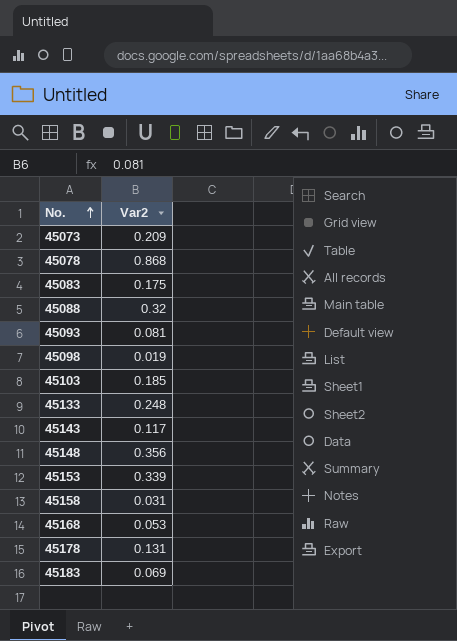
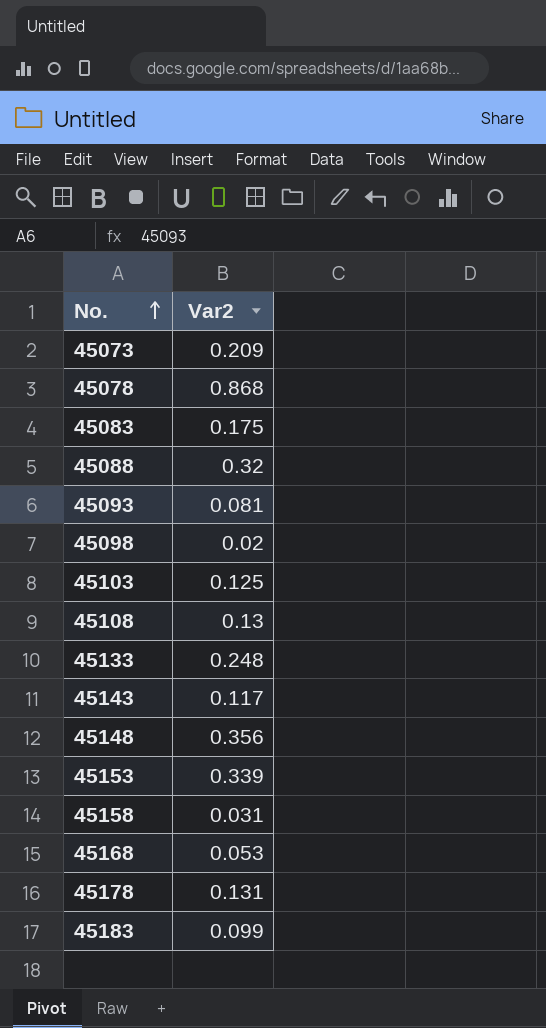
45098 | Var2: 0.019 -> 0.02
45103 | Var2: 0.185 -> 0.125
row 45108: none -> 0.13
45183 | Var2: 0.069 -> 0.099

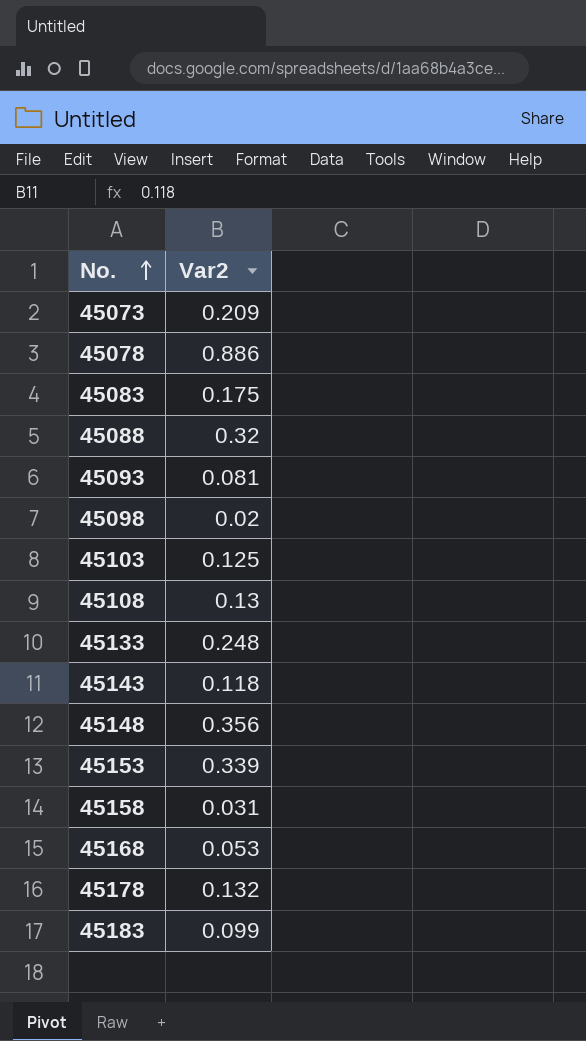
45078 | Var2: 0.868 -> 0.886
45143 | Var2: 0.117 -> 0.118
45178 | Var2: 0.131 -> 0.132

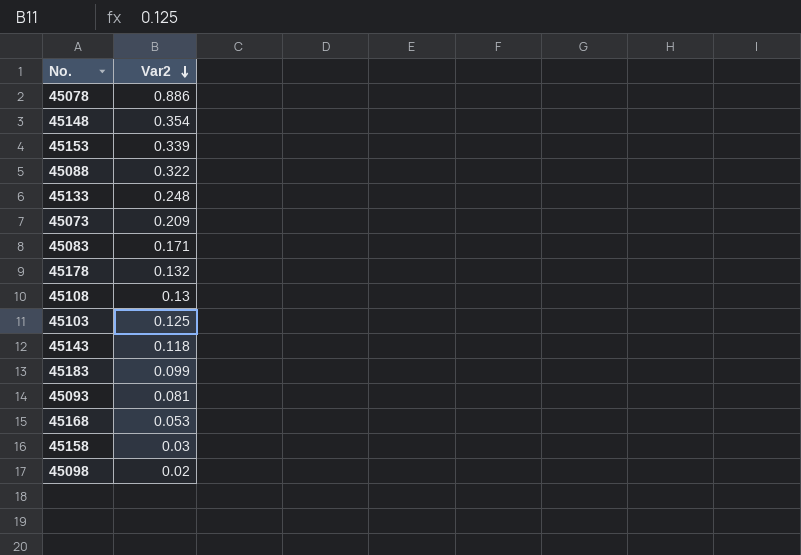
row order: No. ascending -> Var2 descending
45148 | Var2: 0.356 -> 0.354
45088 | Var2: 0.32 -> 0.322
45083 | Var2: 0.175 -> 0.171
45158 | Var2: 0.031 -> 0.03

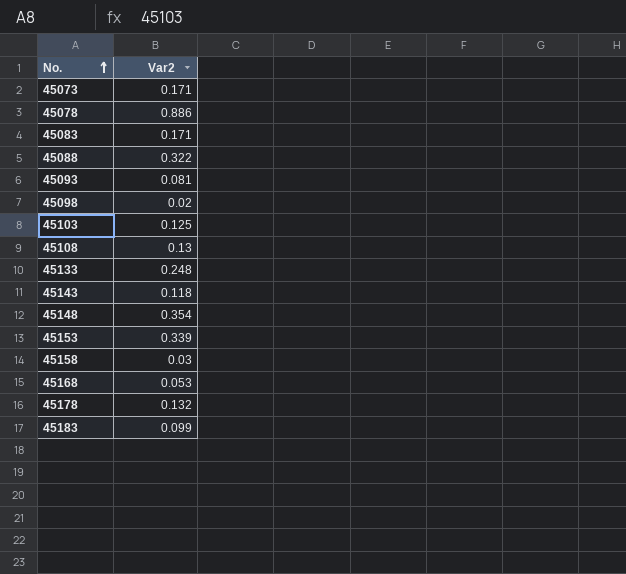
row order: Var2 descending -> No. ascending
45073 | Var2: 0.209 -> 0.171

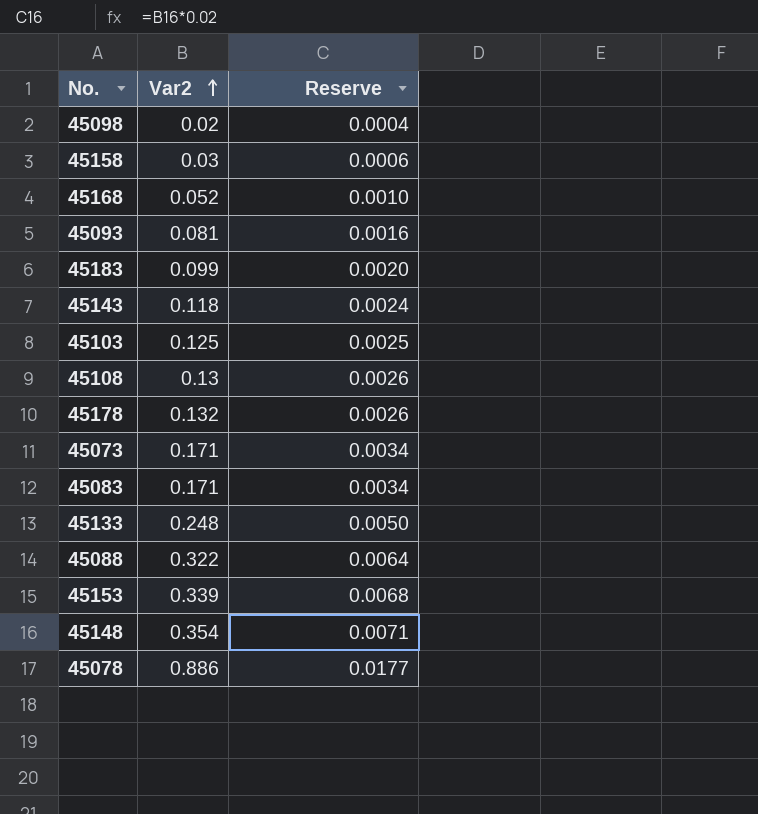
row order: No. ascending -> Var2 ascending
column Reserve | formula: none -> [Var2] * 0.02
45168 | Var2: 0.053 -> 0.052

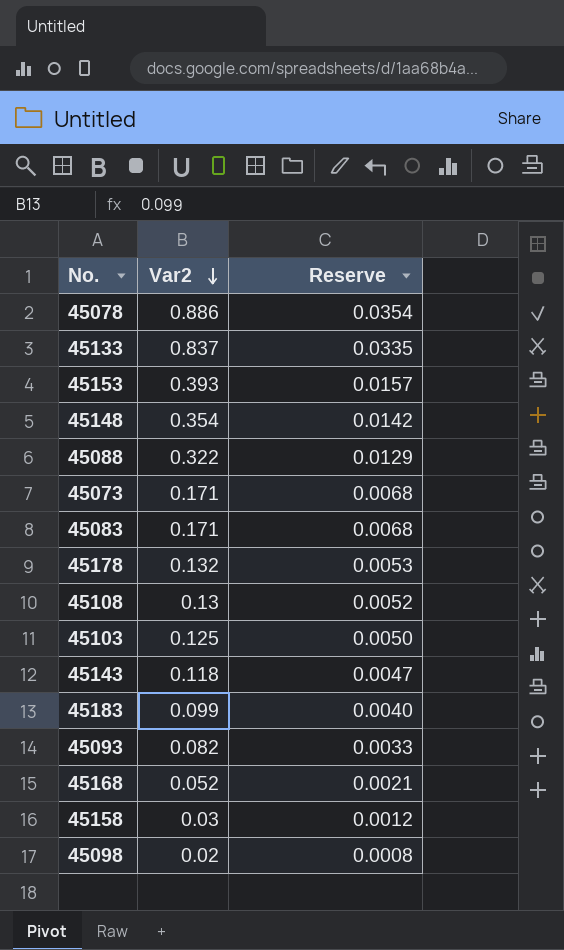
row order: Var2 ascending -> Var2 descending
column Reserve | formula: [Var2] * 0.02 -> [Var2] * 0.04
45133 | Var2: 0.248 -> 0.837
45153 | Var2: 0.339 -> 0.393
45093 | Var2: 0.081 -> 0.082

